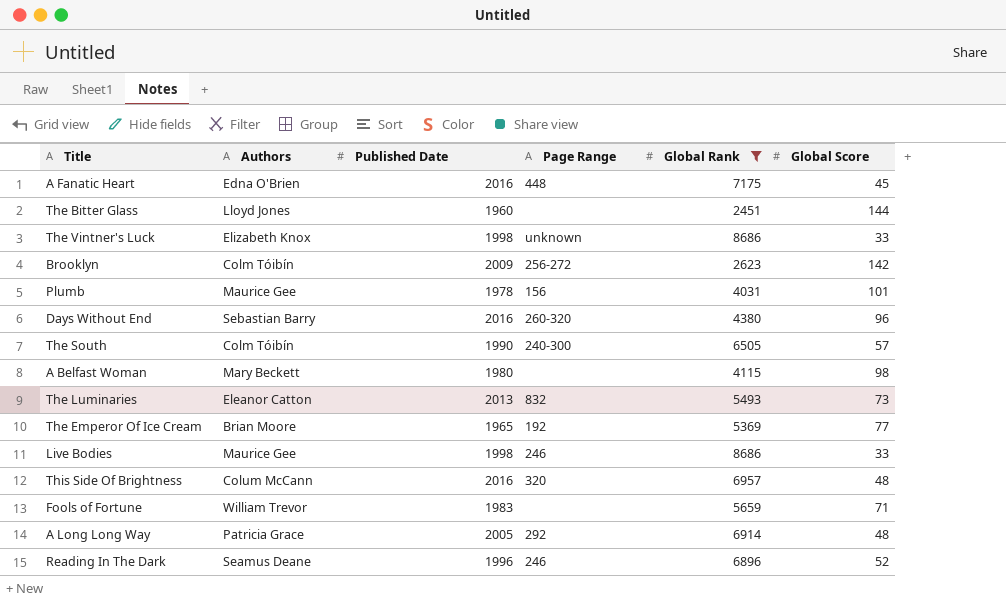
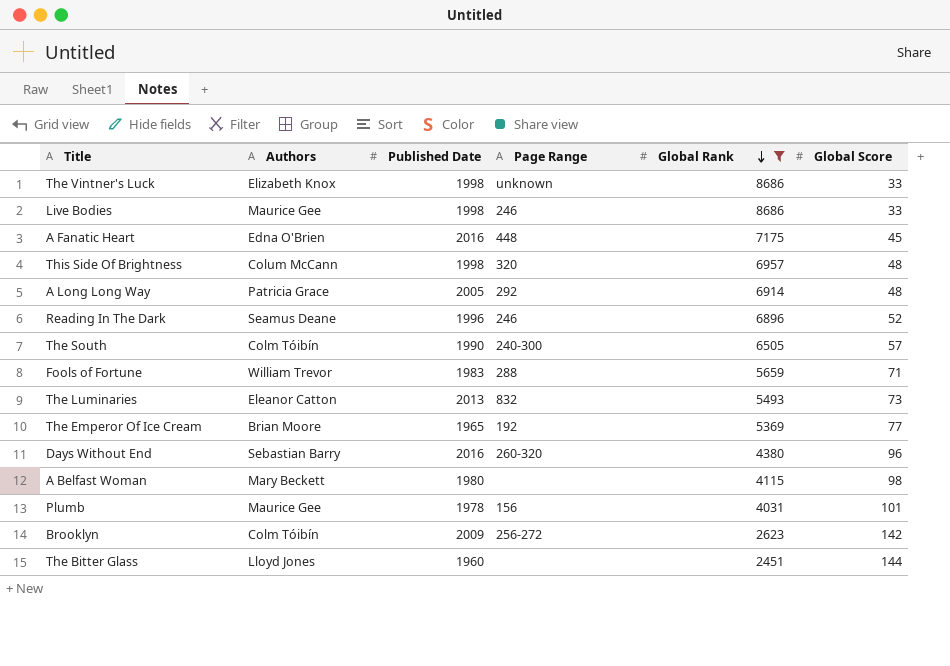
row order: none -> Global Rank descending
This Side Of Brightness | Published Date: 2016 -> 1998
Fools of Fortune | Page Range: none -> 288

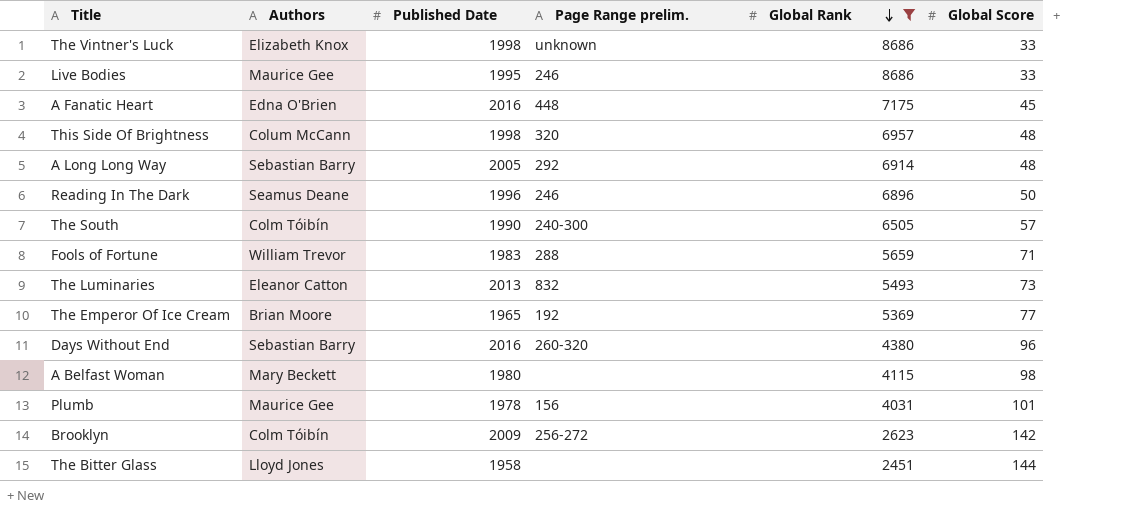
column name: Page Range -> Page Range prelim.
Live Bodies | Published Date: 1998 -> 1995
A Long Long Way | Authors: Patricia Grace -> Sebastian Barry
Reading In The Dark | Global Score: 52 -> 50
The Bitter Glass | Published Date: 1960 -> 1958

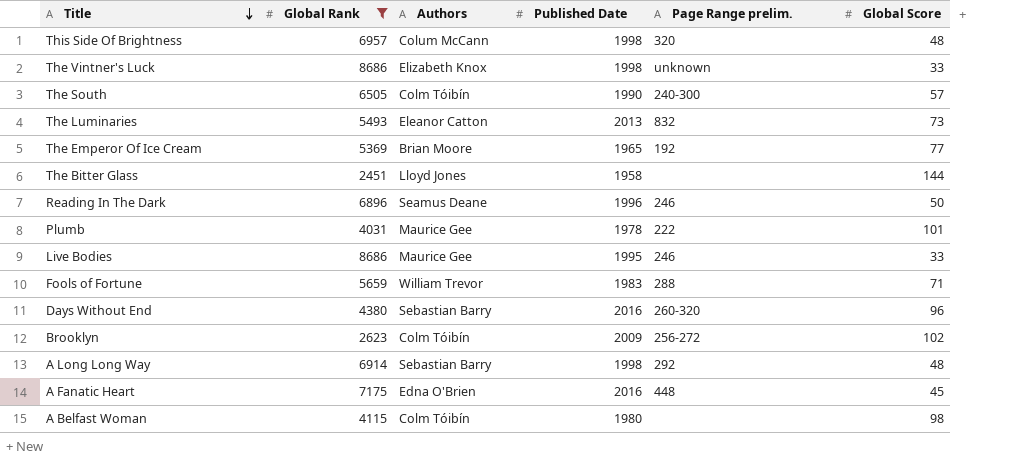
row order: Global Rank descending -> Title descending
column Global Rank | position: 5 -> 2
Plumb | Page Range prelim.: 156 -> 222
Brooklyn | Global Score: 142 -> 102
A Long Long Way | Published Date: 2005 -> 1998
A Belfast Woman | Authors: Mary Beckett -> Colm Tóibín

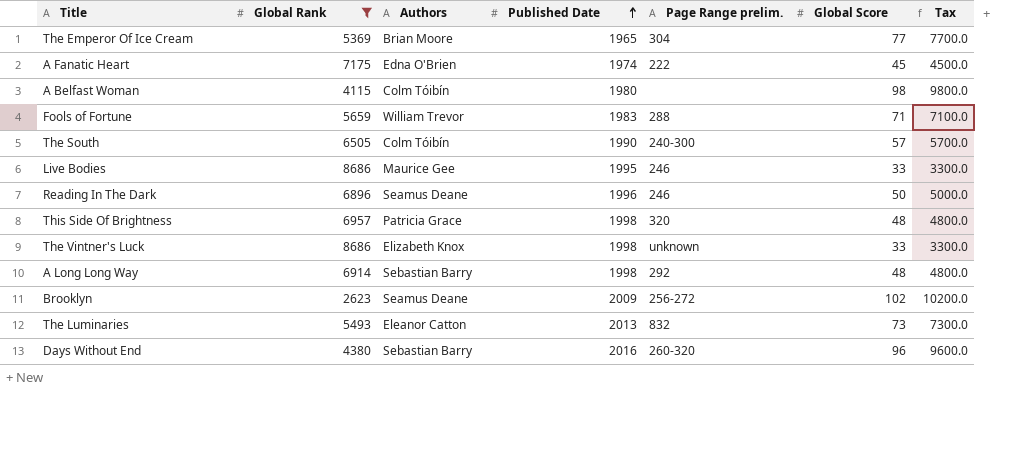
row order: Title descending -> Published Date ascending
column Tax | formula: none -> [Global Score] * 100
row The Bitter Glass: 2451 | Lloyd Jones | 1958 | none | 144 -> none
row Plumb: 4031 | Maurice Gee | 1978 | 222 | 101 -> none
The Emperor Of Ice Cream | Page Range prelim.: 192 -> 304
A Fanatic Heart | Published Date: 2016 -> 1974
A Fanatic Heart | Page Range prelim.: 448 -> 222
This Side Of Brightness | Authors: Colum McCann -> Patricia Grace
Brooklyn | Authors: Colm Tóibín -> Seamus Deane

